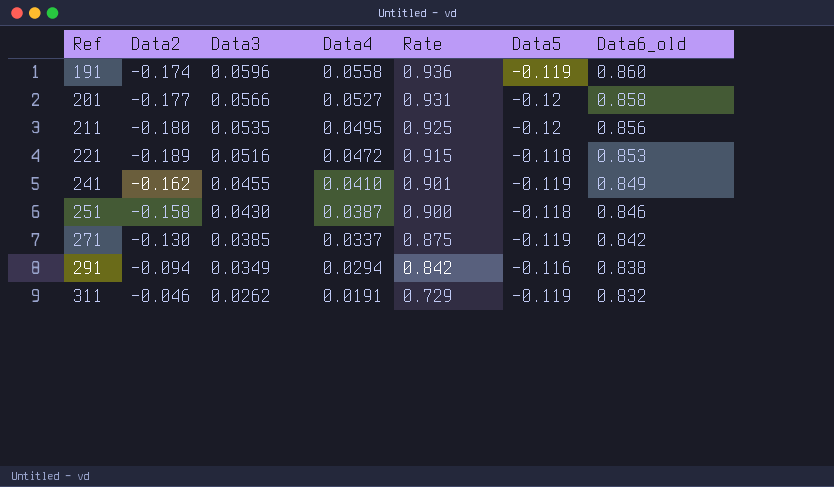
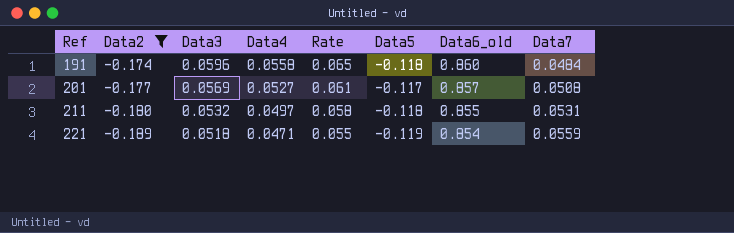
filter: none -> Data2 <= -0.174
column Rate | formula: [Data4] / [Data3] -> [Data4] / [Data6_old]
column Data7 | position: none -> 8
191 | Data5: -0.119 -> -0.118
201 | Data3: 0.0566 -> 0.0569
201 | Data5: -0.12 -> -0.117
201 | Data6_old: 0.858 -> 0.857
211 | Data3: 0.0535 -> 0.0532
211 | Data4: 0.0495 -> 0.0497
211 | Data5: -0.12 -> -0.118
211 | Data6_old: 0.856 -> 0.855
221 | Data3: 0.0516 -> 0.0518
221 | Data4: 0.0472 -> 0.0471
221 | Data5: -0.118 -> -0.119
221 | Data6_old: 0.853 -> 0.854

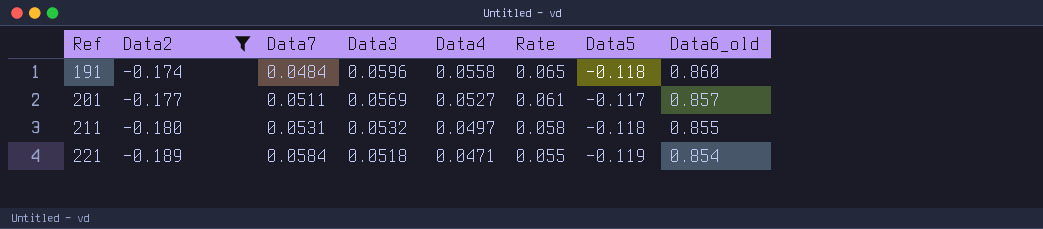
column Data7 | position: 8 -> 3
201 | Data7: 0.0508 -> 0.0511
221 | Data7: 0.0559 -> 0.0584

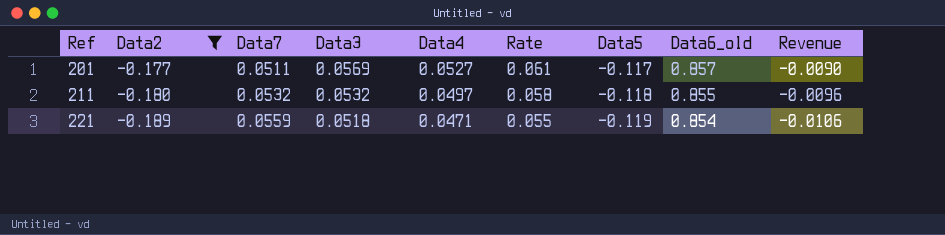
column Revenue | formula: none -> [Data2] * [Data7]
row 191: -0.174 | 0.0484 | 0.0596 | 0.0558 | 0.065 | -0.118 | 0.860 -> none
211 | Data7: 0.0531 -> 0.0532
221 | Data7: 0.0584 -> 0.0559

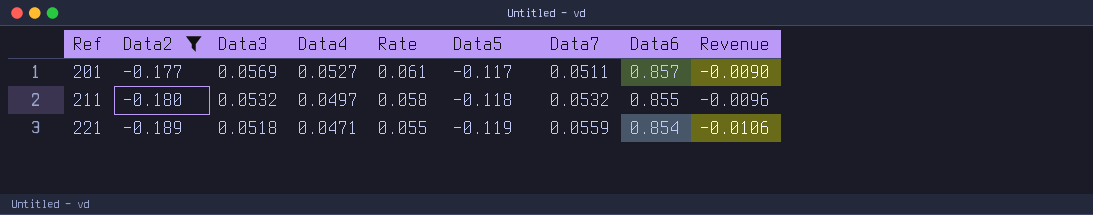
column Data7 | position: 3 -> 7
column name: Data6_old -> Data6

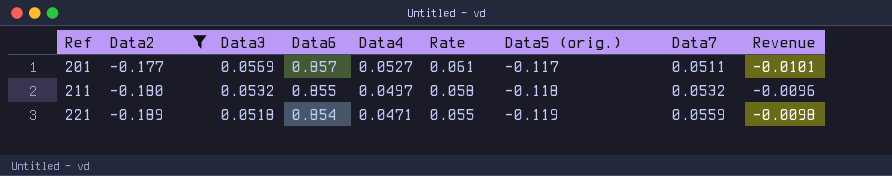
column Data6 | position: 8 -> 4
column name: Data5 -> Data5 (orig.)
column Revenue | formula: [Data2] * [Data7] -> [Data2] * [Data3]

